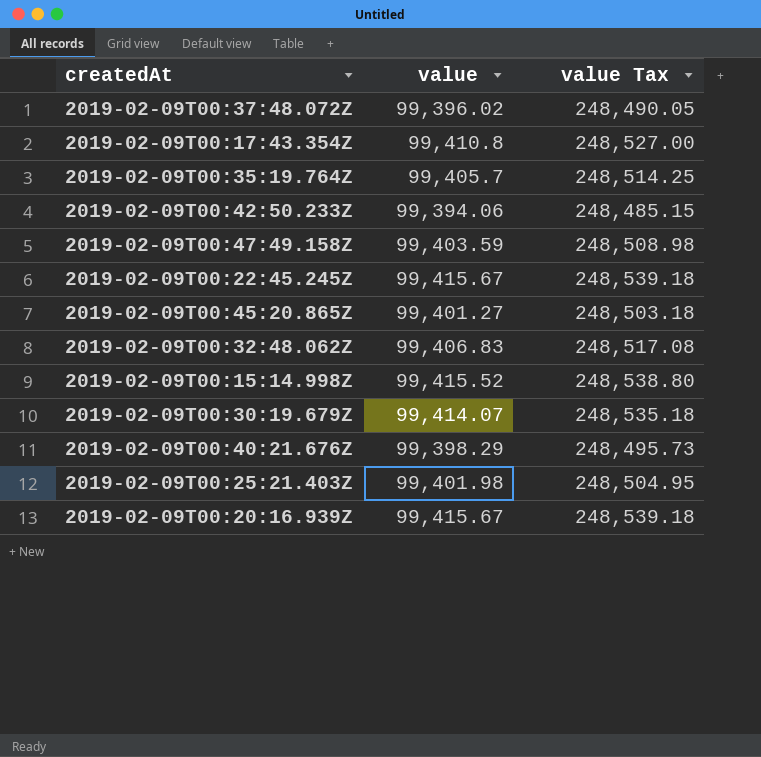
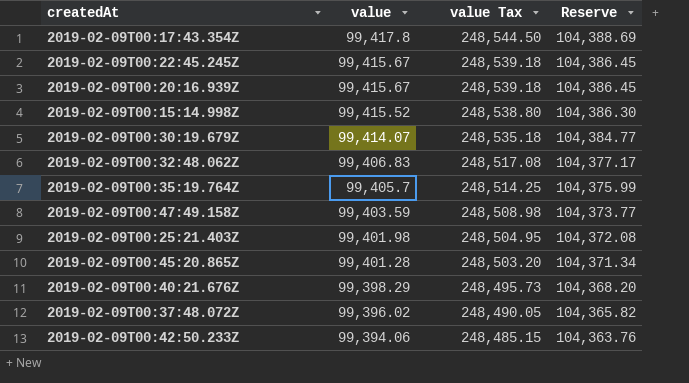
row order: none -> value descending
column Reserve | formula: none -> [value] * 1.05
2019-02-09T00:17:43.354Z | value: 99,410.8 -> 99,417.8
2019-02-09T00:17:43.354Z | value Tax: 248,527.00 -> 248,544.50
2019-02-09T00:45:20.865Z | value: 99,401.27 -> 99,401.28
2019-02-09T00:45:20.865Z | value Tax: 248,503.18 -> 248,503.20

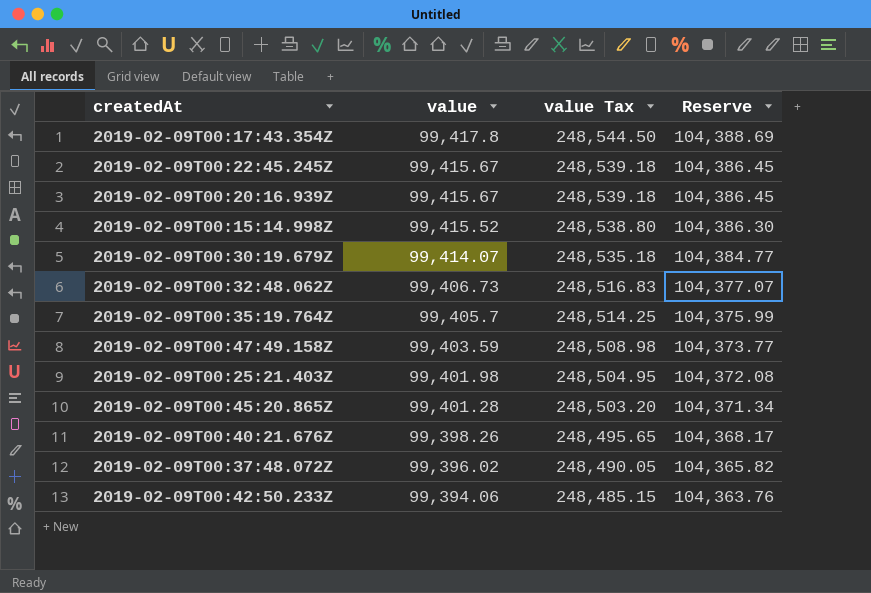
2019-02-09T00:32:48.062Z | value: 99,406.83 -> 99,406.73
2019-02-09T00:32:48.062Z | value Tax: 248,517.08 -> 248,516.83
2019-02-09T00:32:48.062Z | Reserve: 104,377.17 -> 104,377.07
2019-02-09T00:40:21.676Z | value: 99,398.29 -> 99,398.26
2019-02-09T00:40:21.676Z | value Tax: 248,495.73 -> 248,495.65
2019-02-09T00:40:21.676Z | Reserve: 104,368.20 -> 104,368.17

